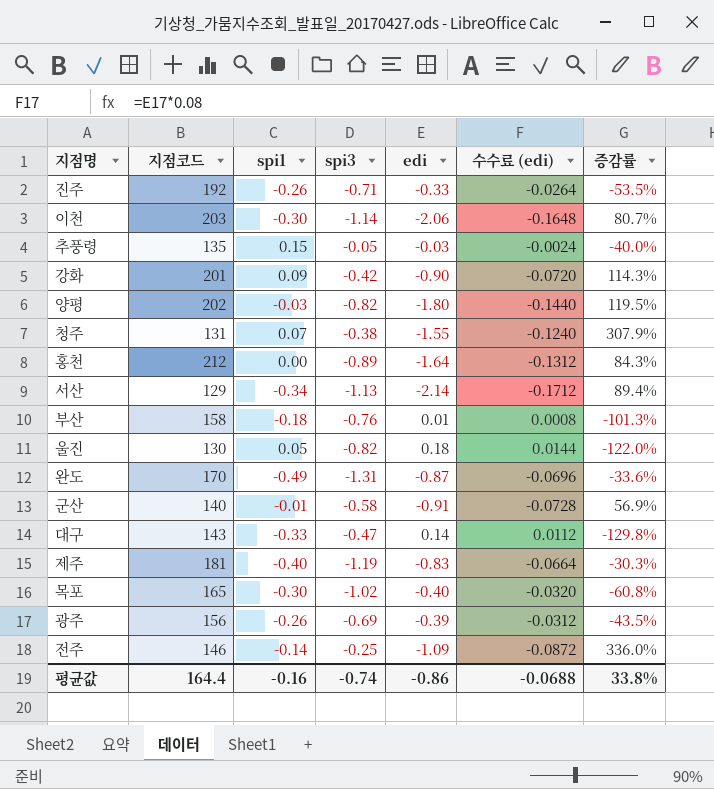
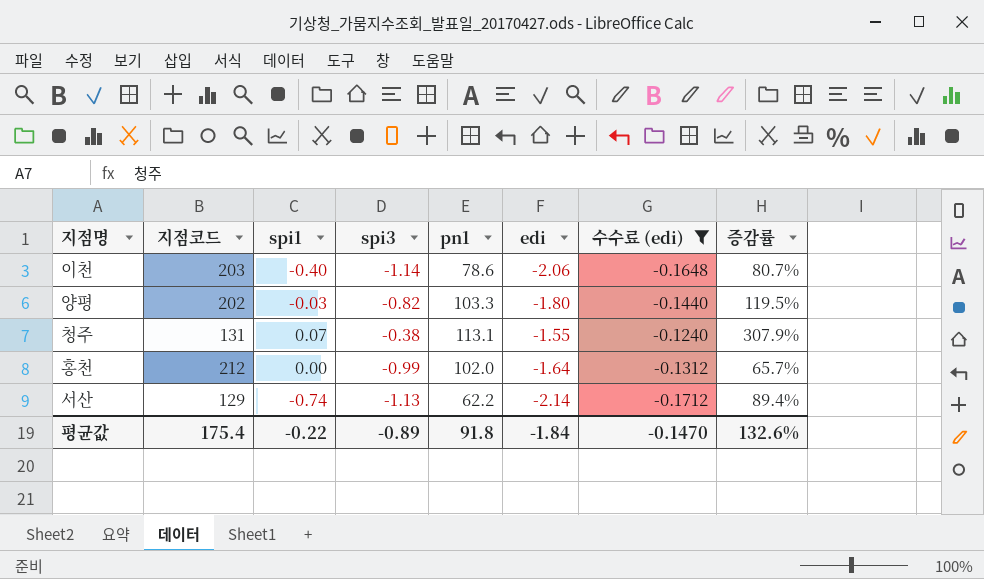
filter: none -> 수수료 (edi) <= -0.1240
column pn1 | position: none -> 5
이천 | spi1: -0.30 -> -0.40
홍천 | spi3: -0.89 -> -0.99
홍천 | 증감률: 84.3% -> 65.7%
서산 | spi1: -0.34 -> -0.74
평균값 | 지점코드: 164.4 -> 175.4
평균값 | spi1: -0.16 -> -0.22
평균값 | spi3: -0.74 -> -0.89
평균값 | edi: -0.86 -> -1.84
평균값 | 수수료 (edi): -0.0688 -> -0.1470
평균값 | 증감률: 33.8% -> 132.6%

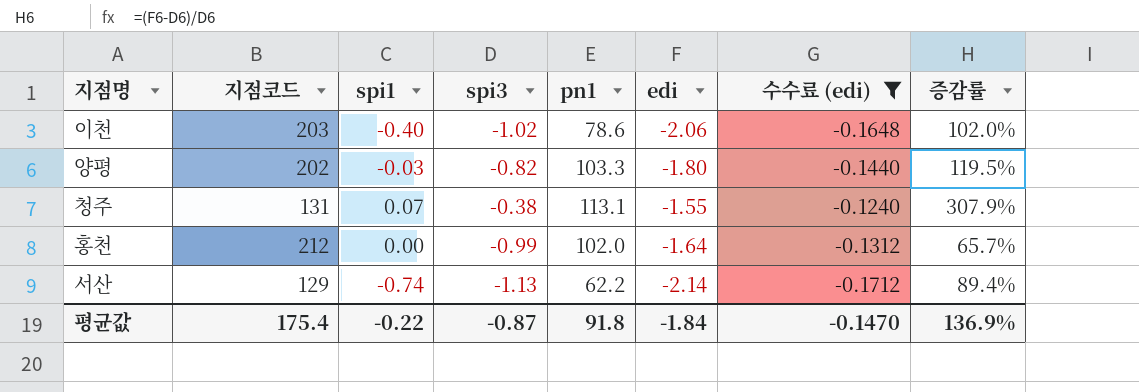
이천 | spi3: -1.14 -> -1.02
이천 | 증감률: 80.7% -> 102.0%
평균값 | spi3: -0.89 -> -0.87
평균값 | 증감률: 132.6% -> 136.9%

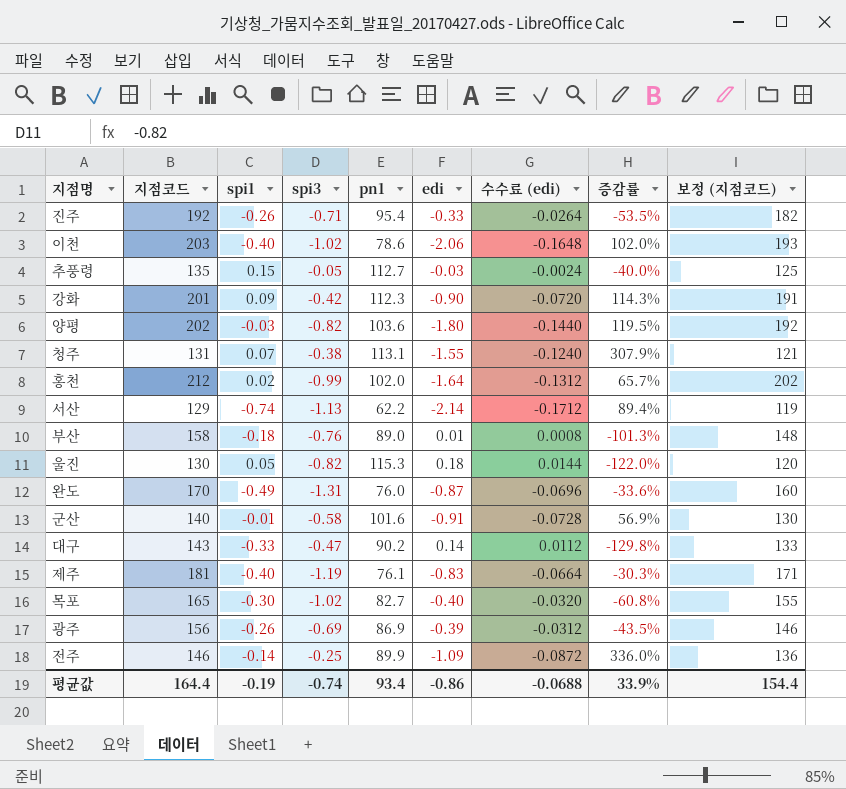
filter: 수수료 (edi) <= -0.1240 -> none
column 보정 (지점코드) | formula: none -> [지점코드] - 10
양평 | pn1: 103.3 -> 103.6
홍천 | spi1: 0.00 -> 0.02
평균값 | 지점코드: 175.4 -> 164.4
평균값 | spi1: -0.22 -> -0.19
평균값 | spi3: -0.87 -> -0.74
평균값 | pn1: 91.8 -> 93.4
평균값 | edi: -1.84 -> -0.86
평균값 | 수수료 (edi): -0.1470 -> -0.0688
평균값 | 증감률: 136.9% -> 33.9%

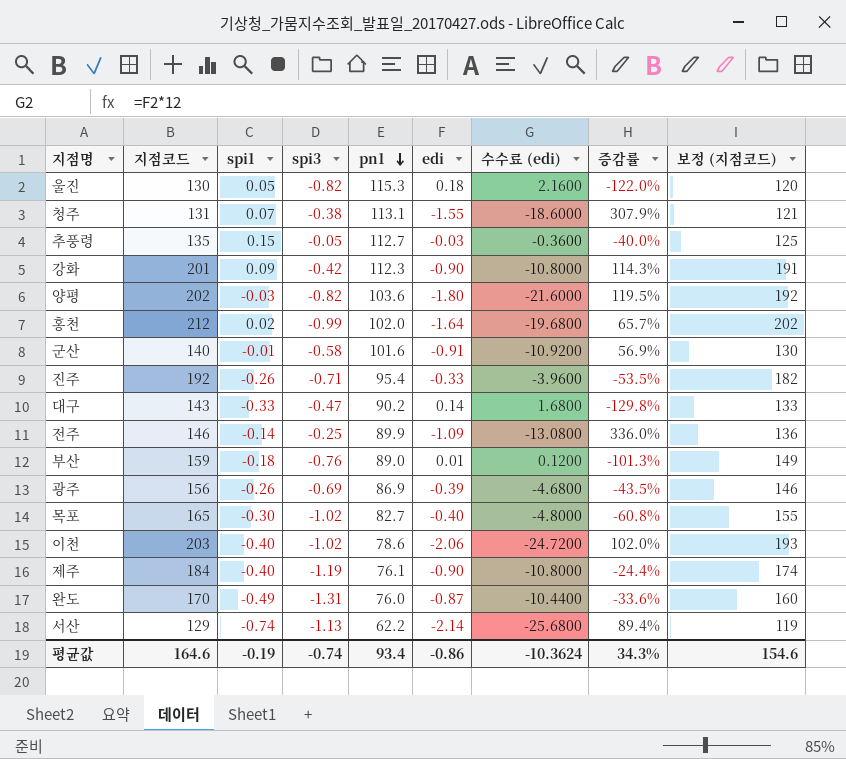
row order: none -> pn1 descending
column 수수료 (edi) | formula: [edi] * 0.08 -> [edi] * 12
부산 | 지점코드: 158 -> 159
부산 | 보정 (지점코드): 148 -> 149
제주 | 지점코드: 181 -> 184
제주 | edi: -0.83 -> -0.90
제주 | 증감률: -30.3% -> -24.4%
제주 | 보정 (지점코드): 171 -> 174
평균값 | 지점코드: 164.4 -> 164.6
평균값 | 수수료 (edi): -0.0688 -> -10.3624
평균값 | 증감률: 33.9% -> 34.3%
평균값 | 보정 (지점코드): 154.4 -> 154.6

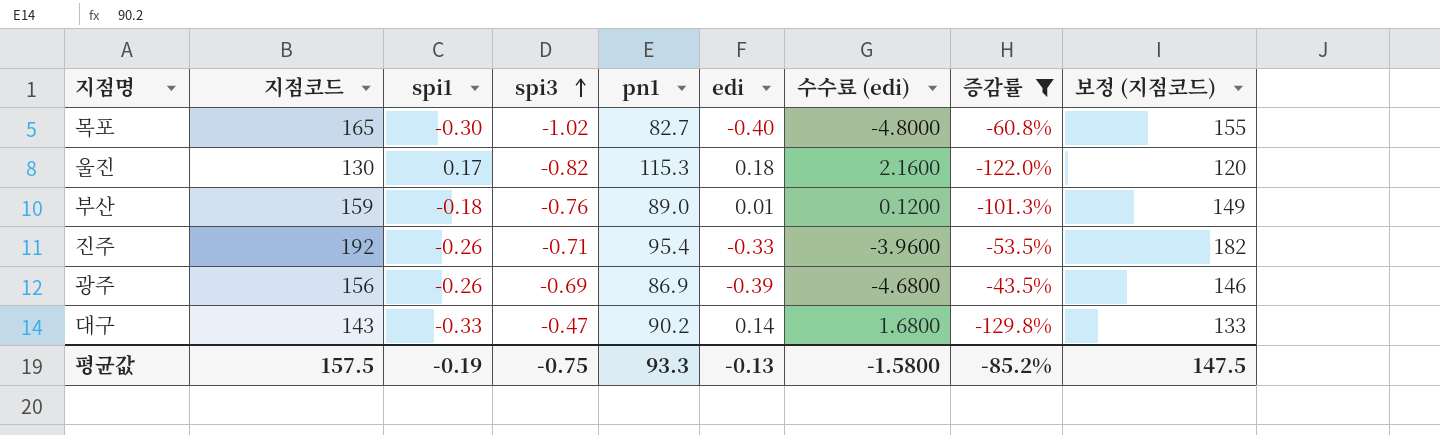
filter: none -> 증감률 <= -43.5%
row order: pn1 descending -> spi3 ascending
울진 | spi1: 0.05 -> 0.17
평균값 | 지점코드: 164.6 -> 157.5
평균값 | spi3: -0.74 -> -0.75
평균값 | pn1: 93.4 -> 93.3
평균값 | edi: -0.86 -> -0.13
평균값 | 수수료 (edi): -10.3624 -> -1.5800
평균값 | 증감률: 34.3% -> -85.2%
평균값 | 보정 (지점코드): 154.6 -> 147.5

